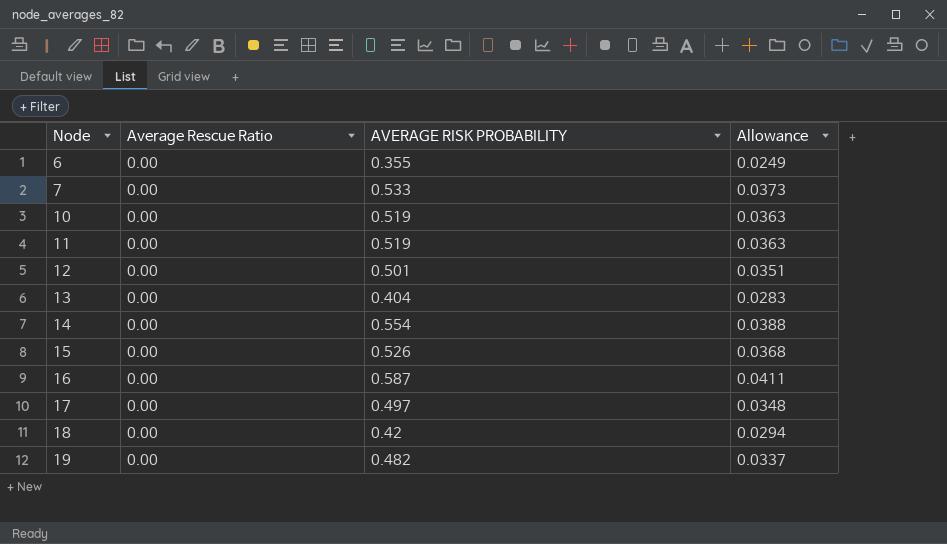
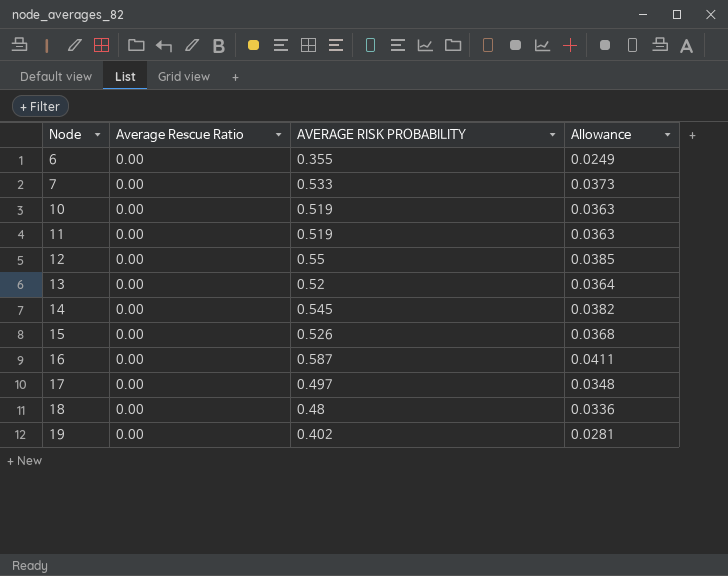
12 | AVERAGE RISK PROBABILITY: 0.501 -> 0.55
12 | Allowance: 0.0351 -> 0.0385
13 | AVERAGE RISK PROBABILITY: 0.404 -> 0.52
13 | Allowance: 0.0283 -> 0.0364
14 | AVERAGE RISK PROBABILITY: 0.554 -> 0.545
14 | Allowance: 0.0388 -> 0.0382
18 | AVERAGE RISK PROBABILITY: 0.42 -> 0.48
18 | Allowance: 0.0294 -> 0.0336
19 | AVERAGE RISK PROBABILITY: 0.482 -> 0.402
19 | Allowance: 0.0337 -> 0.0281

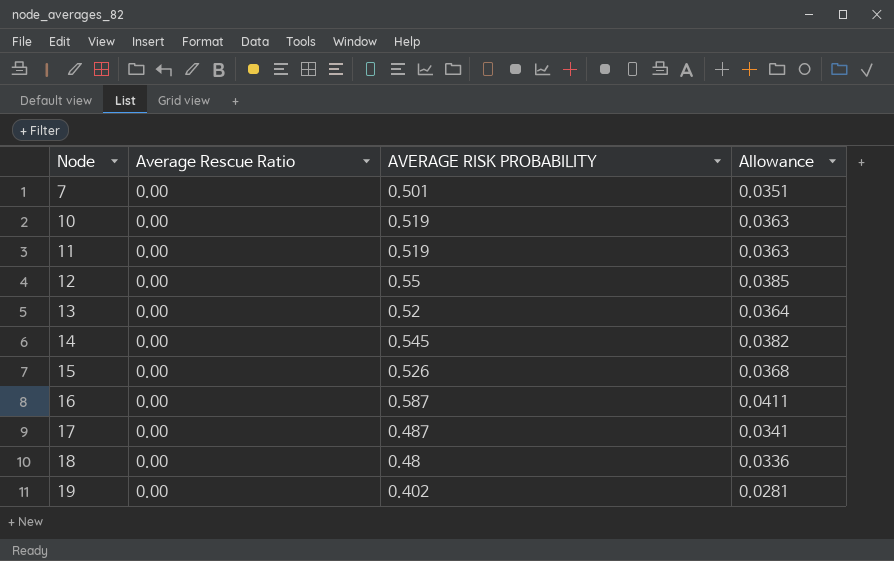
row 6: 0.00 | 0.355 | 0.0249 -> none
7 | AVERAGE RISK PROBABILITY: 0.533 -> 0.501
7 | Allowance: 0.0373 -> 0.0351
17 | AVERAGE RISK PROBABILITY: 0.497 -> 0.487
17 | Allowance: 0.0348 -> 0.0341

